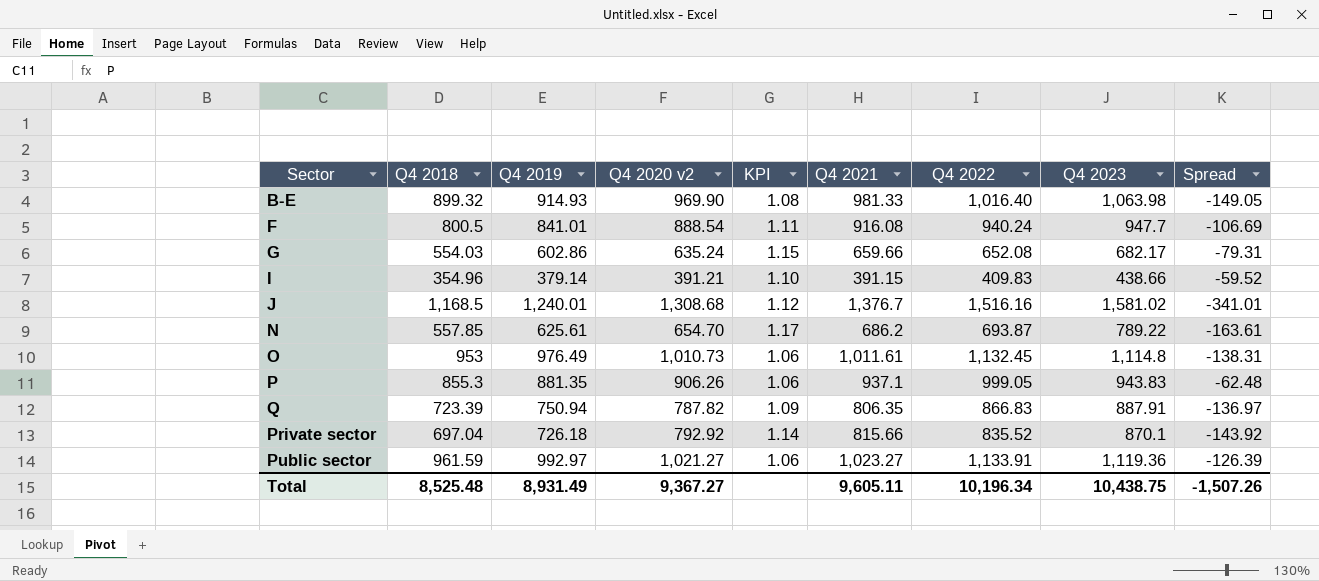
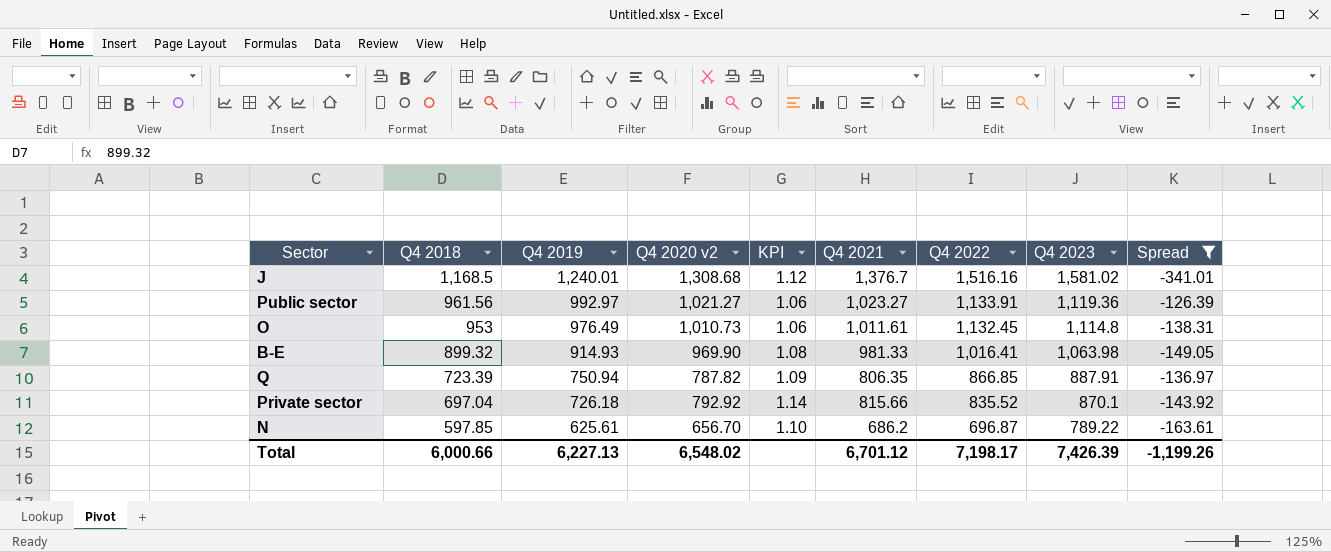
filter: none -> Spread <= -126.39
row order: none -> Q4 2018 descending
Public sector | Q4 2018: 961.59 -> 961.56
B-E | Q4 2022: 1,016.40 -> 1,016.41
Q | Q4 2022: 866.83 -> 866.85
N | Q4 2018: 557.85 -> 597.85
N | Q4 2020 v2: 654.70 -> 656.70
N | KPI: 1.17 -> 1.10
N | Q4 2022: 693.87 -> 696.87
Total | Q4 2018: 8,525.48 -> 6,000.66
Total | Q4 2019: 8,931.49 -> 6,227.13
Total | Q4 2020 v2: 9,367.27 -> 6,548.02
Total | Q4 2021: 9,605.11 -> 6,701.12
Total | Q4 2022: 10,196.34 -> 7,198.17
Total | Q4 2023: 10,438.75 -> 7,426.39
Total | Spread: -1,507.26 -> -1,199.26

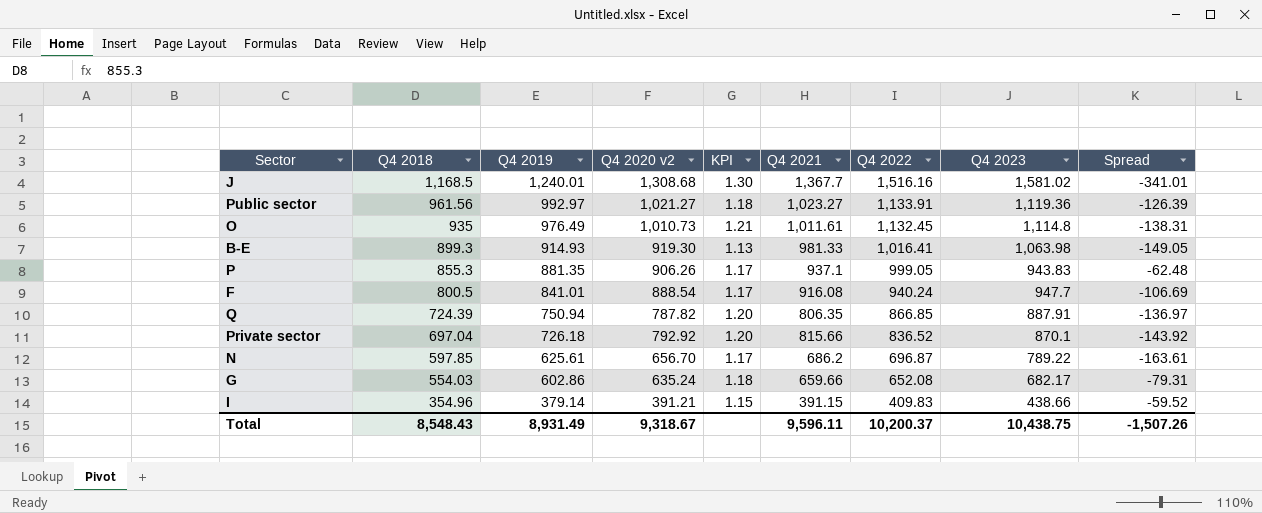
filter: Spread <= -126.39 -> none
column KPI | formula: [Q4 2020 v2] / [Q4 2018] -> [Q4 2022] / [Q4 2018]
J | Q4 2021: 1,376.7 -> 1,367.7
O | Q4 2018: 953 -> 935
B-E | Q4 2018: 899.32 -> 899.3
B-E | Q4 2020 v2: 969.90 -> 919.30
Q | Q4 2018: 723.39 -> 724.39
Private sector | Q4 2022: 835.52 -> 836.52
Total | Q4 2018: 6,000.66 -> 8,548.43
Total | Q4 2019: 6,227.13 -> 8,931.49
Total | Q4 2020 v2: 6,548.02 -> 9,318.67
Total | Q4 2021: 6,701.12 -> 9,596.11
Total | Q4 2022: 7,198.17 -> 10,200.37
Total | Q4 2023: 7,426.39 -> 10,438.75
Total | Spread: -1,199.26 -> -1,507.26

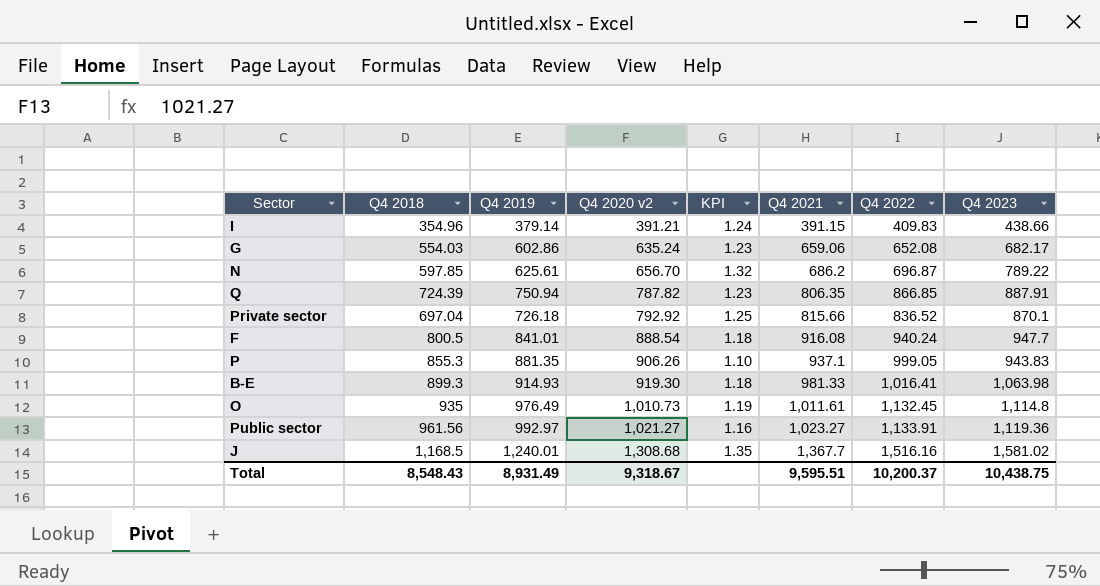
row order: Q4 2018 descending -> Q4 2020 v2 ascending
column Spread | formula: [Q4 2019] - [Q4 2023] -> none
column KPI | formula: [Q4 2022] / [Q4 2018] -> [Q4 2023] / [Q4 2018]
G | Q4 2021: 659.66 -> 659.06
Total | Q4 2021: 9,596.11 -> 9,595.51

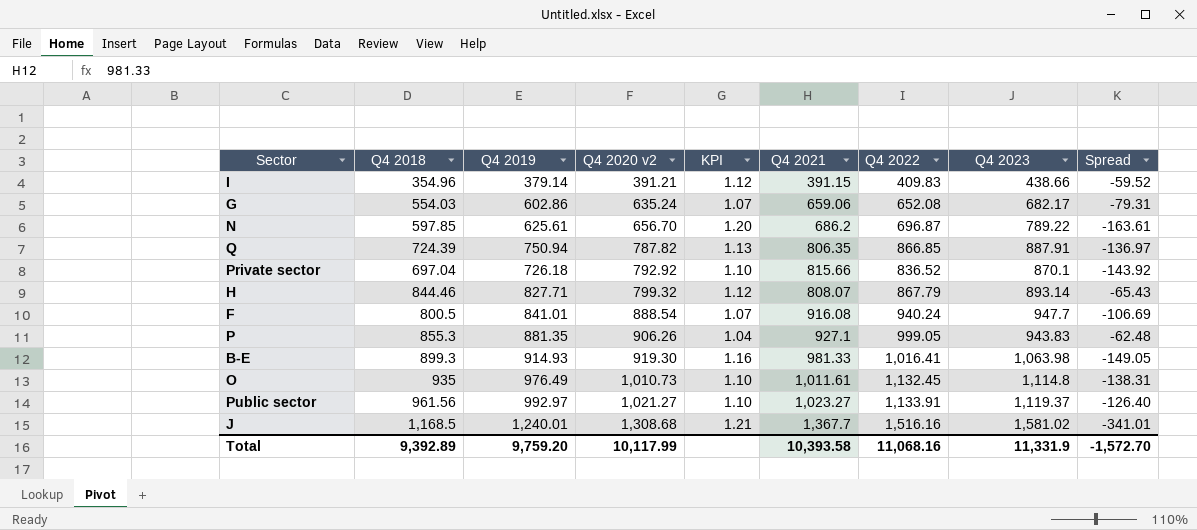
column KPI | formula: [Q4 2023] / [Q4 2018] -> [Q4 2023] / [Q4 2020 v2]
column Spread | formula: none -> [Q4 2019] - [Q4 2023]
row H: none -> 844.46 | 827.71 | 799.32 | 1.12 | 808.07 | 867.79 | 893.14 | -65.43
P | Q4 2021: 937.1 -> 927.1
Public sector | Q4 2023: 1,119.36 -> 1,119.37
Total | Q4 2018: 8,548.43 -> 9,392.89
Total | Q4 2019: 8,931.49 -> 9,759.20
Total | Q4 2020 v2: 9,318.67 -> 10,117.99
Total | Q4 2021: 9,595.51 -> 10,393.58
Total | Q4 2022: 10,200.37 -> 11,068.16
Total | Q4 2023: 10,438.75 -> 11,331.9

